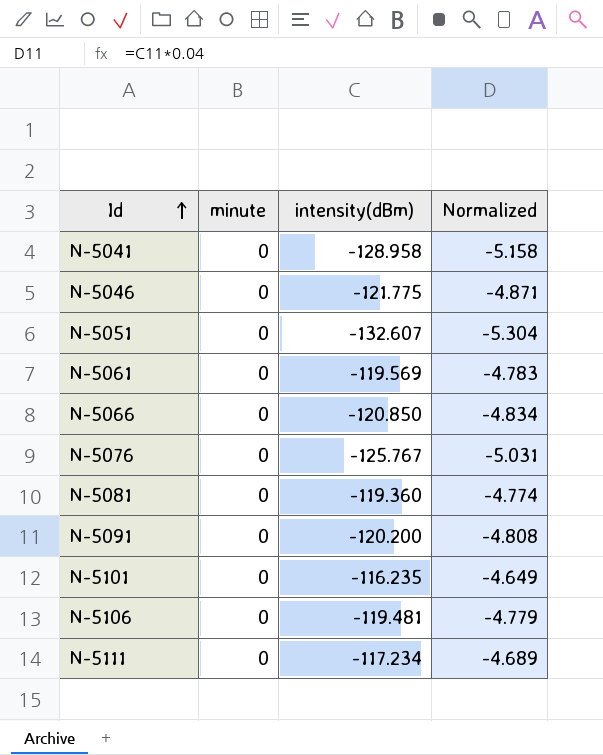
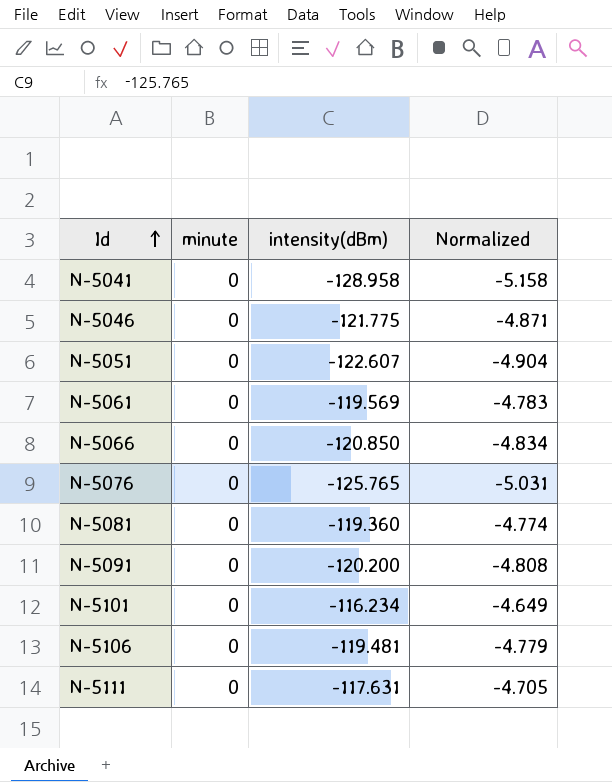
N-5051 | intensity(dBm): -132.607 -> -122.607
N-5051 | Normalized: -5.304 -> -4.904
N-5076 | intensity(dBm): -125.767 -> -125.765
N-5101 | intensity(dBm): -116.235 -> -116.234
N-5111 | intensity(dBm): -117.234 -> -117.631
N-5111 | Normalized: -4.689 -> -4.705

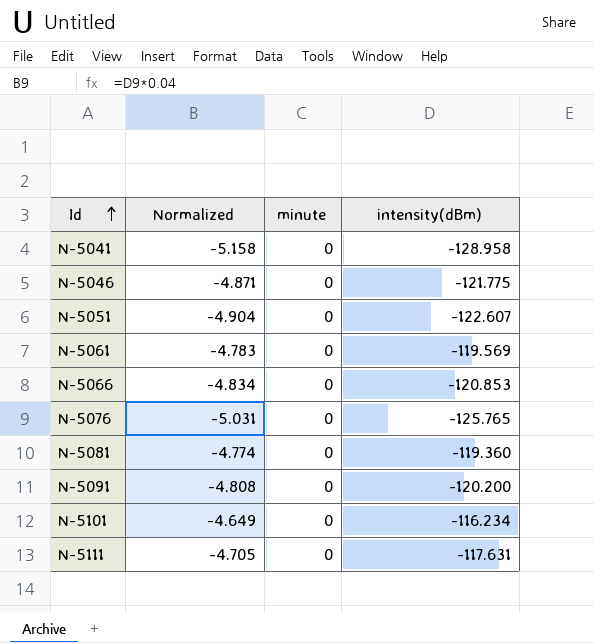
column Normalized | position: 4 -> 2
row N-5106: 0 | -119.481 | -4.779 -> none
N-5066 | intensity(dBm): -120.850 -> -120.853

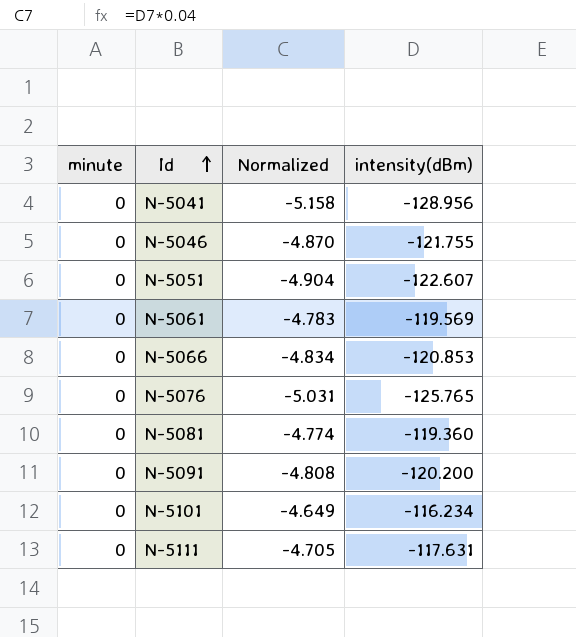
column minute | position: 3 -> 1
N-5041 | intensity(dBm): -128.958 -> -128.956
N-5046 | Normalized: -4.871 -> -4.870
N-5046 | intensity(dBm): -121.775 -> -121.755

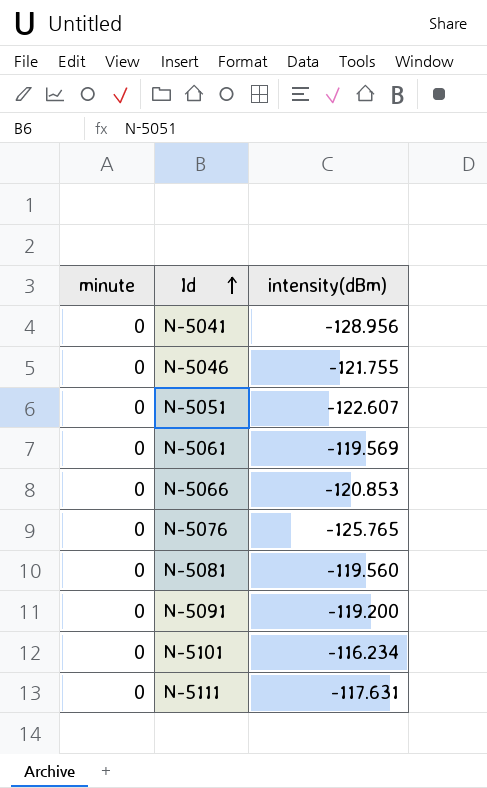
column Normalized | formula: [intensity(dBm)] * 0.04 -> none
N-5081 | intensity(dBm): -119.360 -> -119.560
N-5091 | intensity(dBm): -120.200 -> -119.200

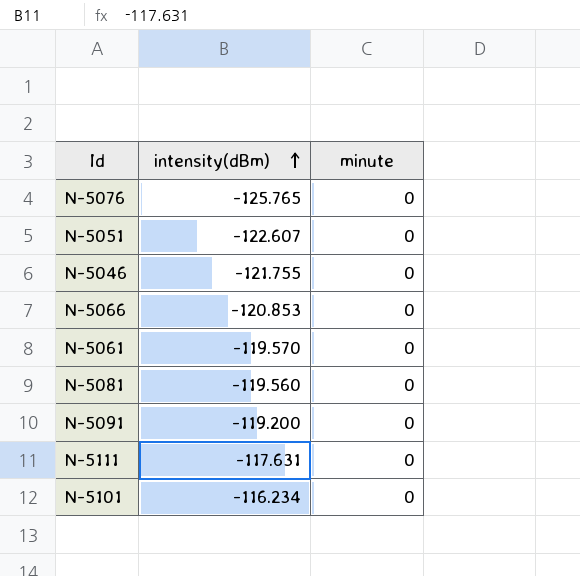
row order: Id ascending -> intensity(dBm) ascending
column minute | position: 1 -> 3
row N-5041: 0 | -128.956 -> none
N-5061 | intensity(dBm): -119.569 -> -119.570

